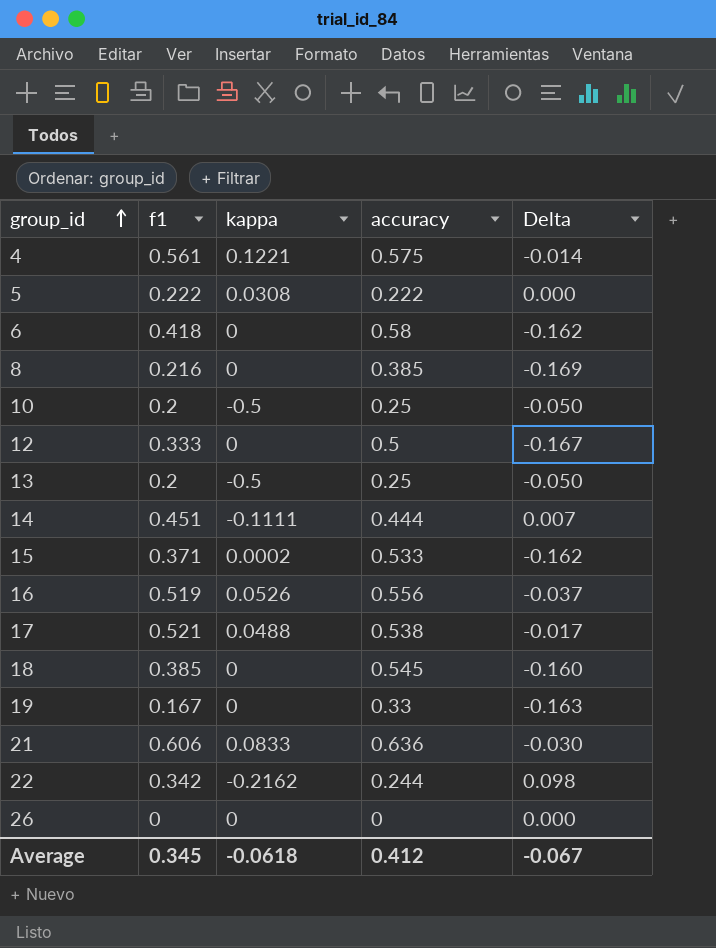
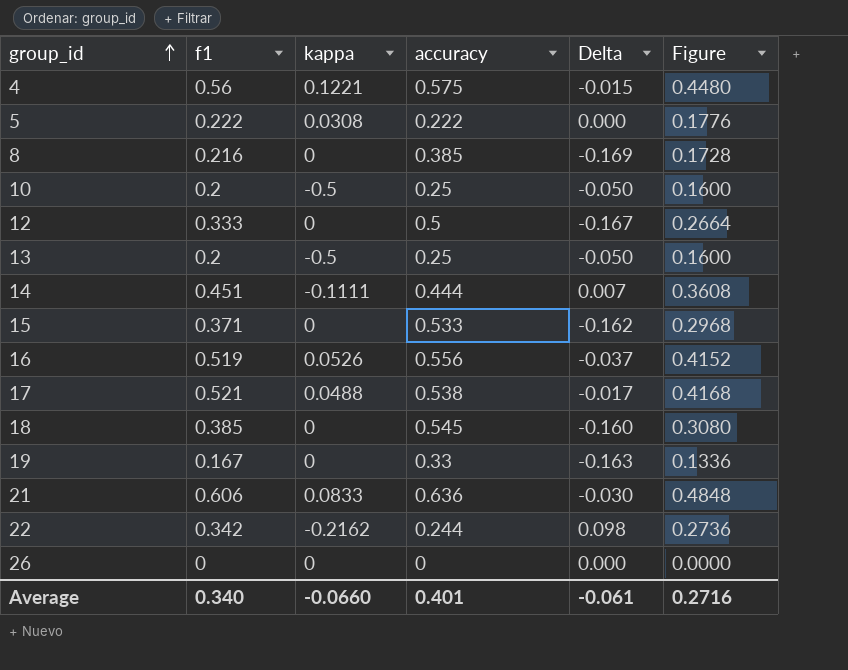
column Figure | formula: none -> [f1] * 0.8
row 6: 0.418 | 0 | 0.58 | -0.162 -> none
4 | f1: 0.561 -> 0.56
4 | Delta: -0.014 -> -0.015
15 | kappa: 0.0002 -> 0
Average | f1: 0.345 -> 0.340
Average | kappa: -0.0618 -> -0.0660
Average | accuracy: 0.412 -> 0.401
Average | Delta: -0.067 -> -0.061

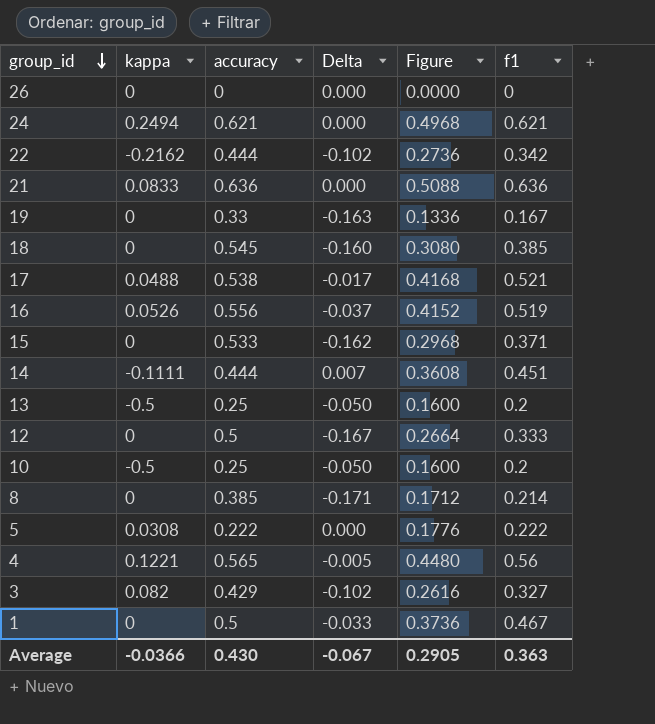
row order: group_id ascending -> group_id descending
column f1 | position: 2 -> 6
row 24: none -> 0.2494 | 0.621 | 0.000 | 0.4968 | 0.621
22 | accuracy: 0.244 -> 0.444
22 | Delta: 0.098 -> -0.102
21 | Delta: -0.030 -> 0.000
21 | Figure: 0.4848 -> 0.5088
21 | f1: 0.606 -> 0.636
8 | Delta: -0.169 -> -0.171
8 | Figure: 0.1728 -> 0.1712
8 | f1: 0.216 -> 0.214
4 | accuracy: 0.575 -> 0.565
4 | Delta: -0.015 -> -0.005
row 3: none -> 0.082 | 0.429 | -0.102 | 0.2616 | 0.327
row 1: none -> 0 | 0.5 | -0.033 | 0.3736 | 0.467
Average | kappa: -0.0660 -> -0.0366
Average | accuracy: 0.401 -> 0.430
Average | Delta: -0.061 -> -0.067
Average | Figure: 0.2716 -> 0.2905
Average | f1: 0.340 -> 0.363

